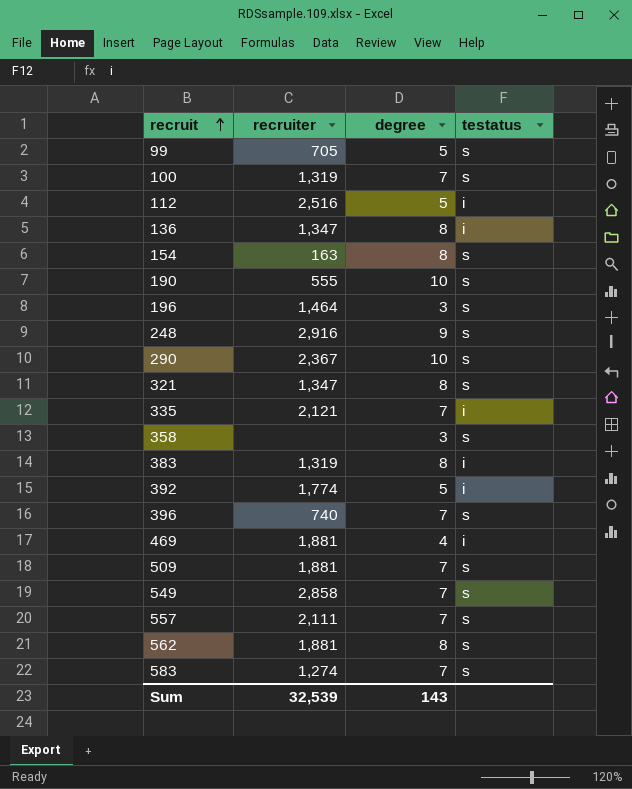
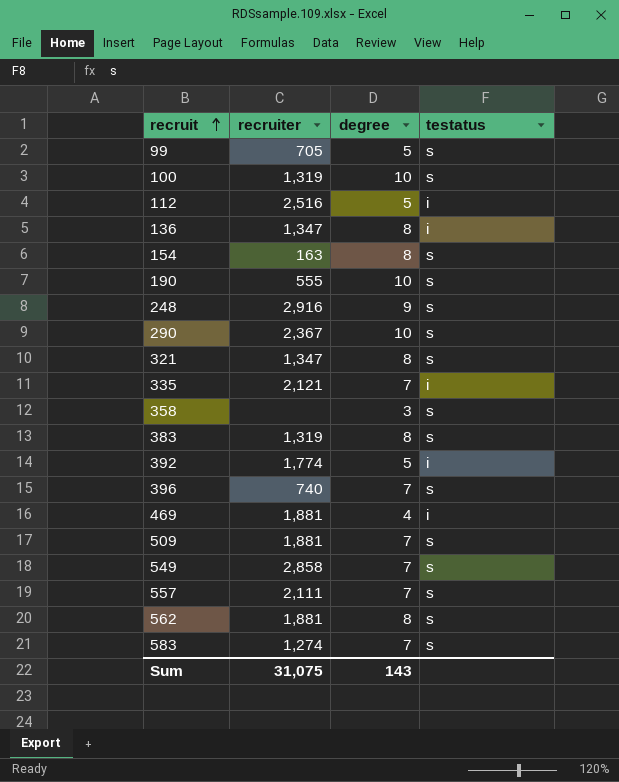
row 196: 1,464 | 3 | s -> none
100 | degree: 7 -> 10
383 | testatus: i -> s
Sum | recruiter: 32,539 -> 31,075

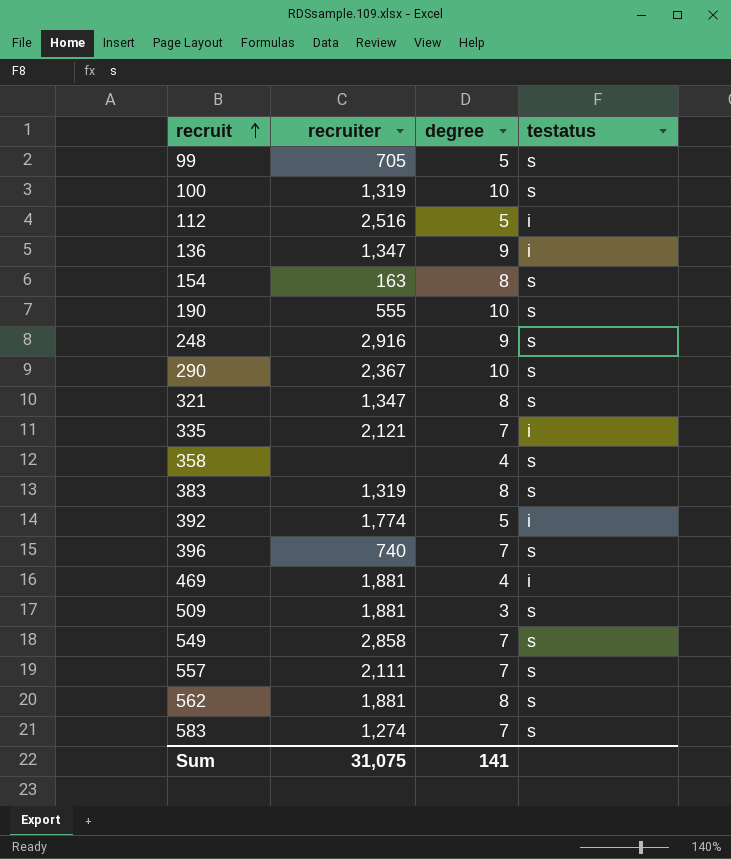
136 | degree: 8 -> 9
358 | degree: 3 -> 4
509 | degree: 7 -> 3
Sum | degree: 143 -> 141

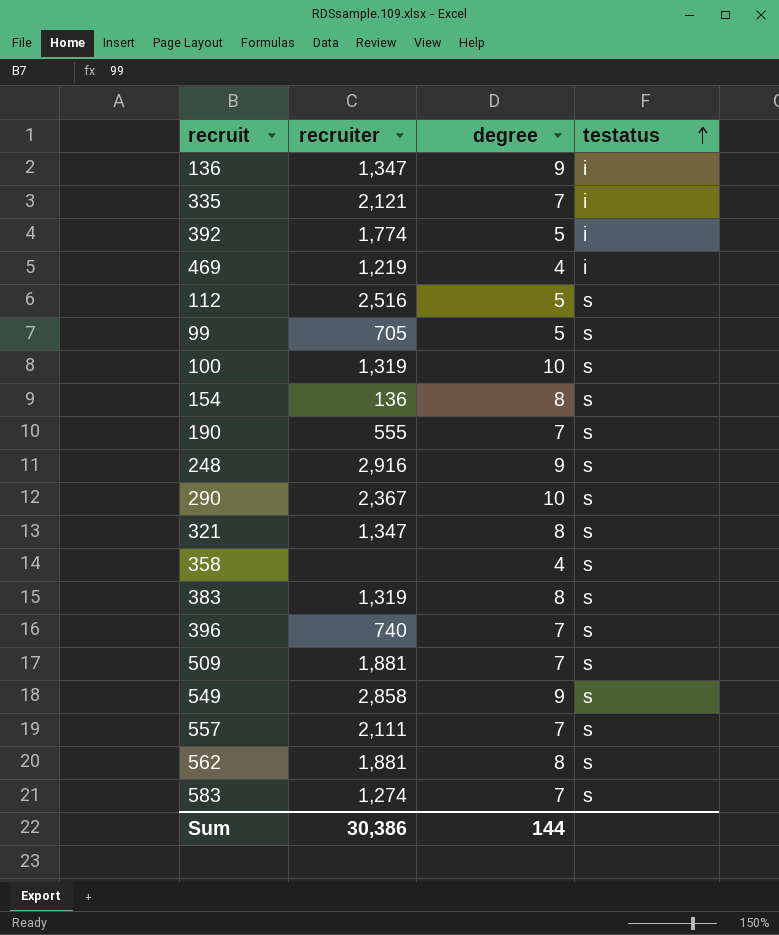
row order: recruit ascending -> testatus ascending
469 | recruiter: 1,881 -> 1,219
112 | testatus: i -> s
154 | recruiter: 163 -> 136
190 | degree: 10 -> 7
509 | degree: 3 -> 7
549 | degree: 7 -> 9
Sum | recruiter: 31,075 -> 30,386
Sum | degree: 141 -> 144

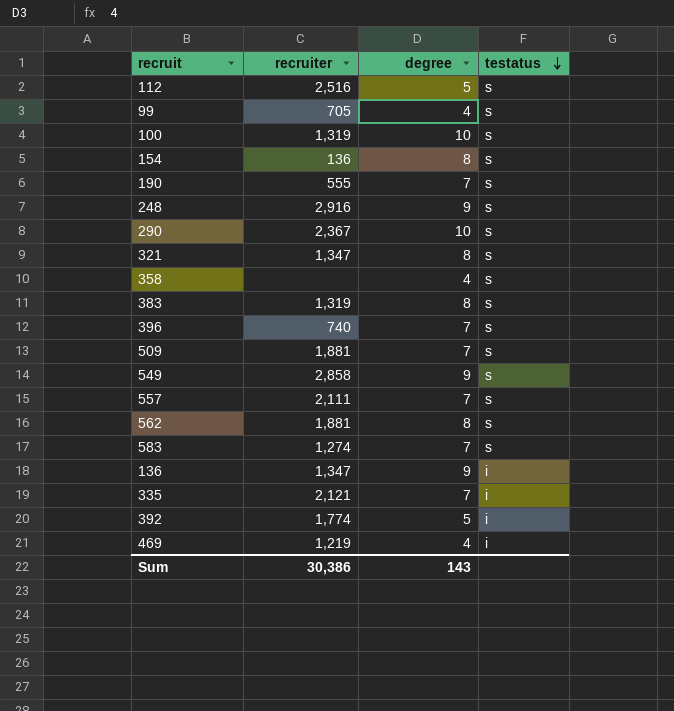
row order: testatus ascending -> testatus descending
99 | degree: 5 -> 4
Sum | degree: 144 -> 143

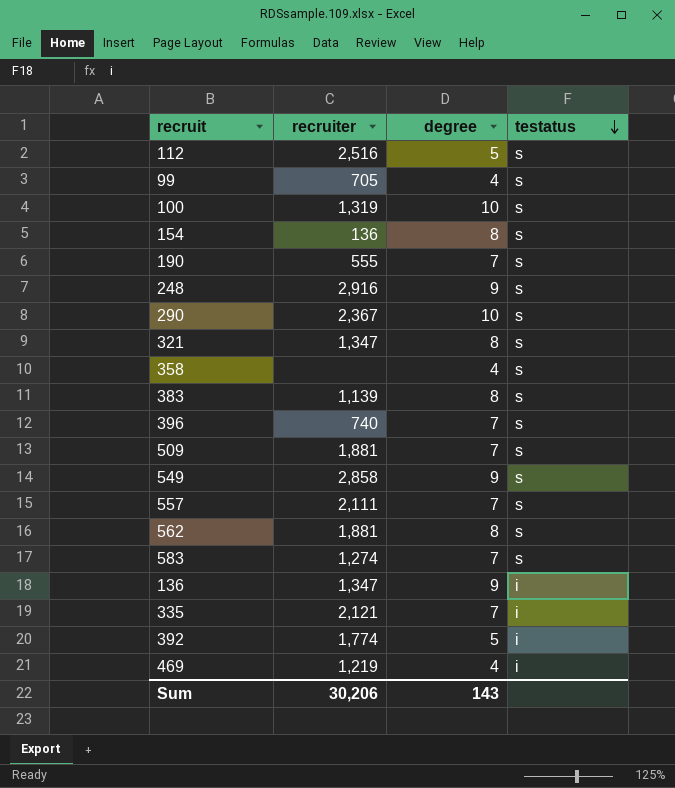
383 | recruiter: 1,319 -> 1,139
Sum | recruiter: 30,386 -> 30,206

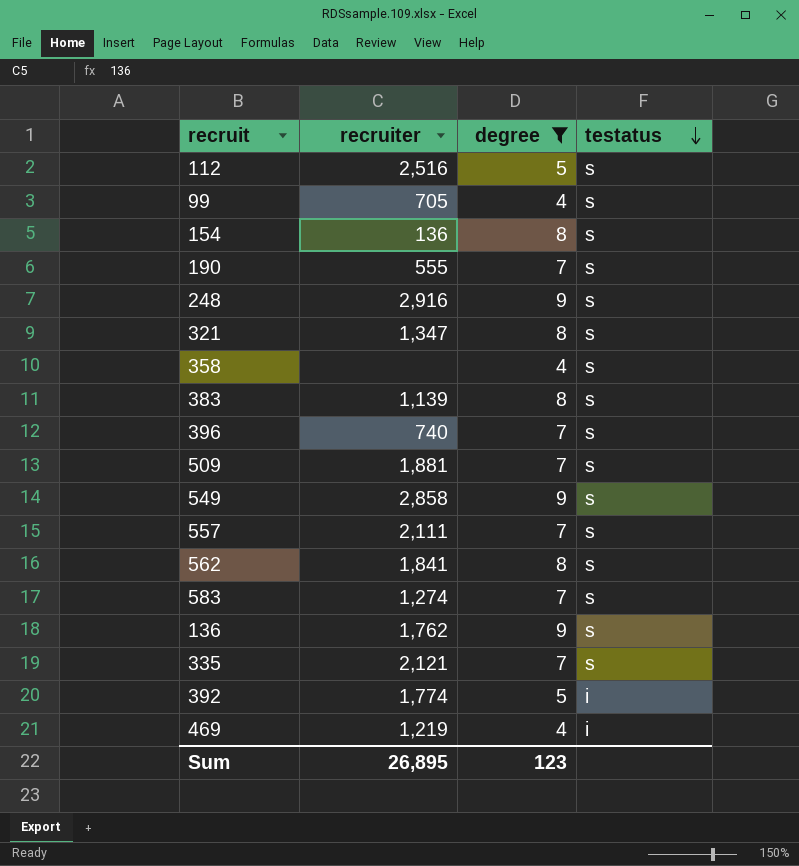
filter: none -> degree != 10
562 | recruiter: 1,881 -> 1,841
136 | recruiter: 1,347 -> 1,762
136 | testatus: i -> s
335 | testatus: i -> s
Sum | recruiter: 30,206 -> 26,895
Sum | degree: 143 -> 123

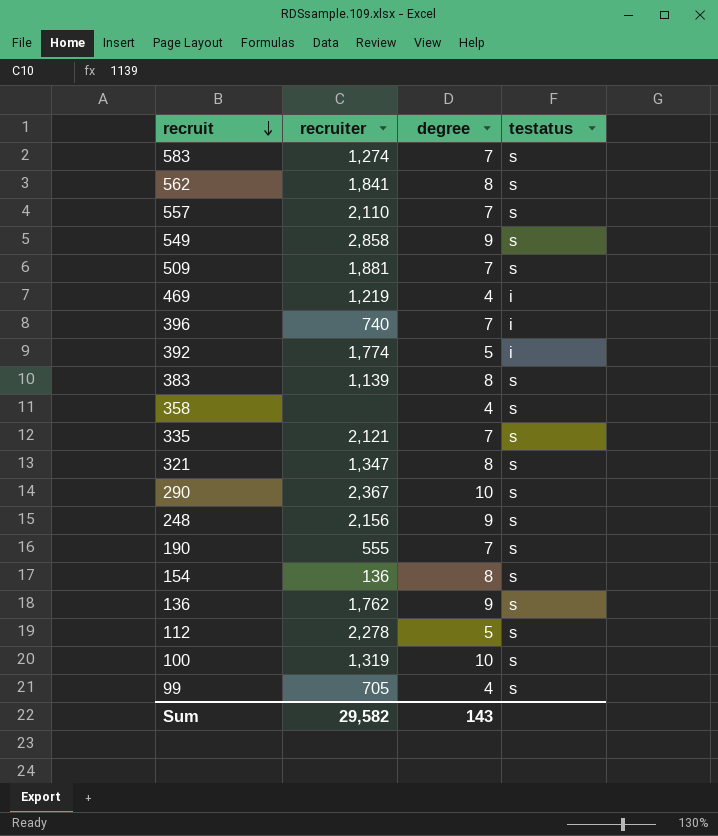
filter: degree != 10 -> none
row order: testatus descending -> recruit descending
557 | recruiter: 2,111 -> 2,110
396 | testatus: s -> i
248 | recruiter: 2,916 -> 2,156
112 | recruiter: 2,516 -> 2,278
Sum | recruiter: 26,895 -> 29,582
Sum | degree: 123 -> 143

